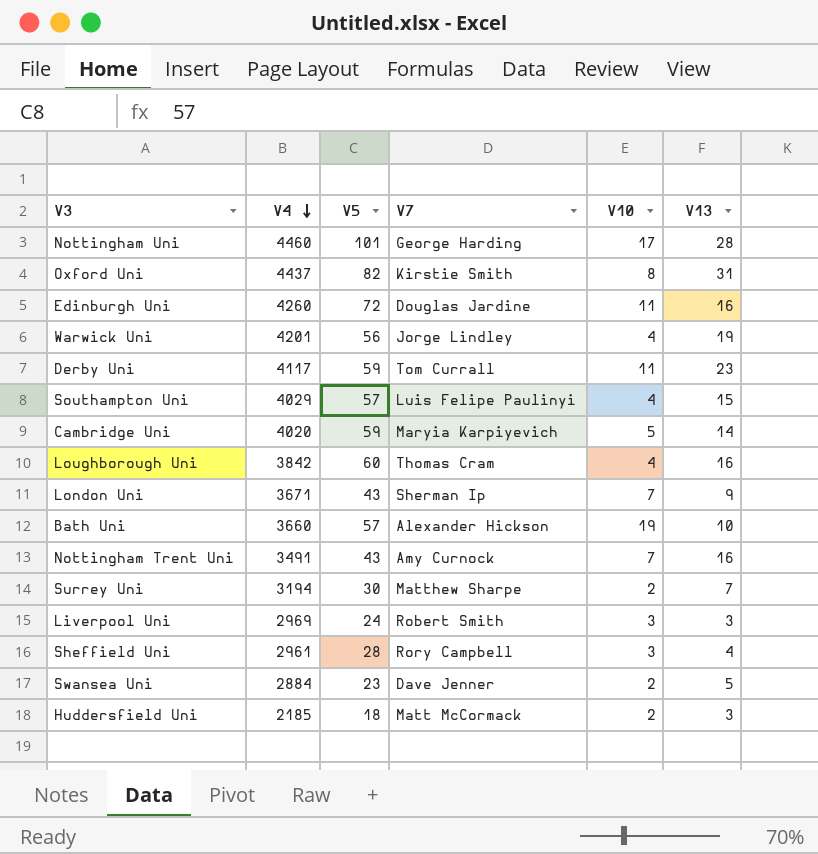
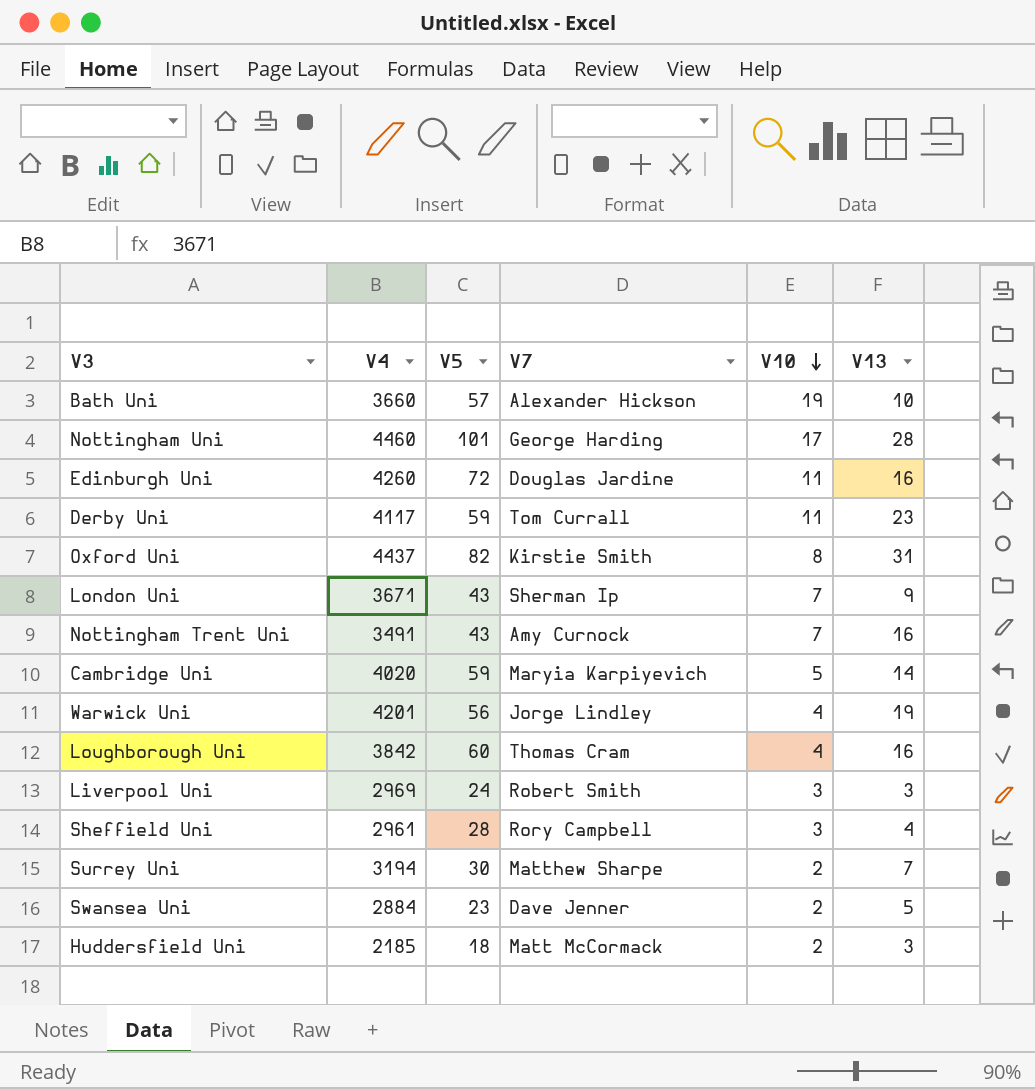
row order: V4 descending -> V10 descending
row Southampton Uni: 4029 | 57 | Luis Felipe Paulinyi | 4 | 15 -> none

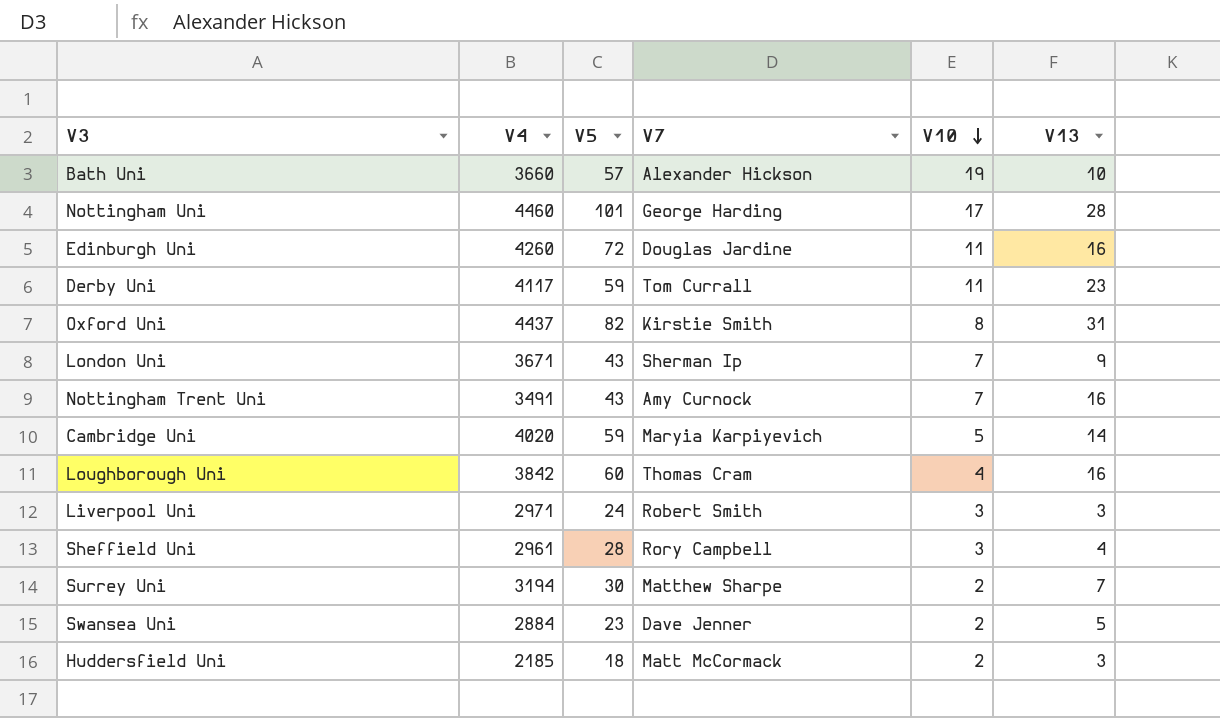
row Warwick Uni: 4201 | 56 | Jorge Lindley | 4 | 19 -> none
Liverpool Uni | V4: 2969 -> 2971

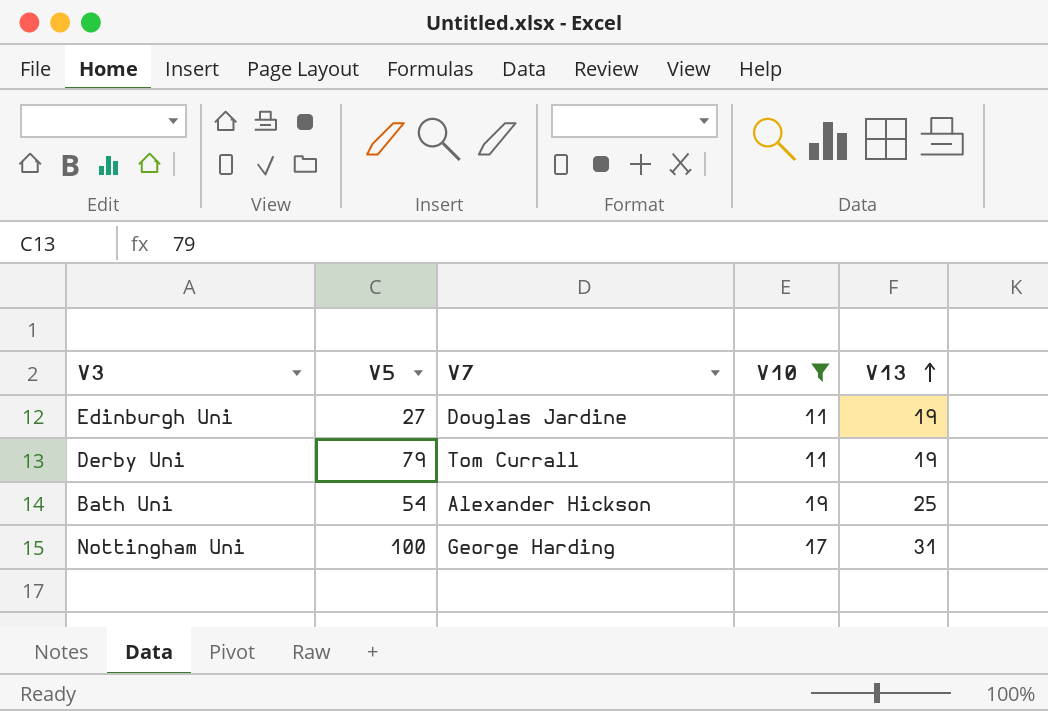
filter: none -> V10 >= 11
row order: V10 descending -> V13 ascending
column V4 | position: 2 -> none
Edinburgh Uni | V5: 72 -> 27
Edinburgh Uni | V13: 16 -> 19
Derby Uni | V5: 59 -> 79
Derby Uni | V13: 23 -> 19
Bath Uni | V5: 57 -> 54
Bath Uni | V13: 10 -> 25
Nottingham Uni | V5: 101 -> 100
Nottingham Uni | V13: 28 -> 31

